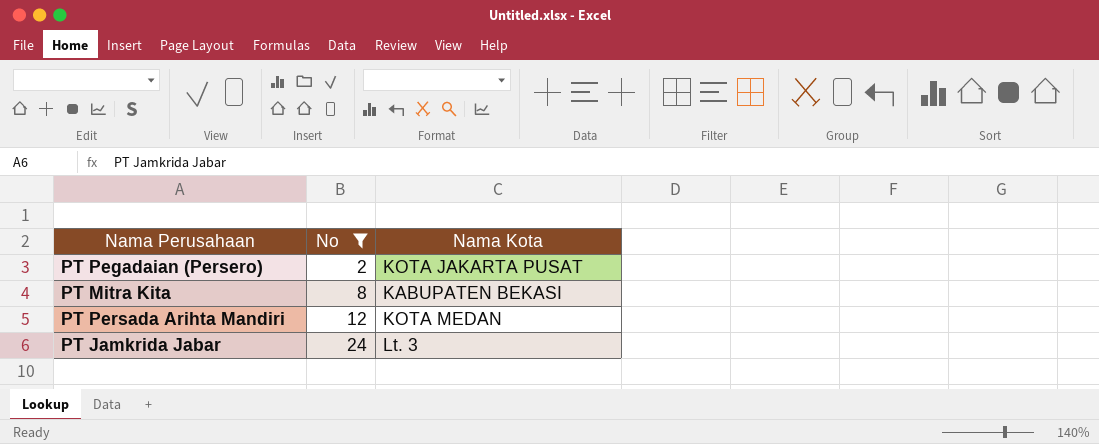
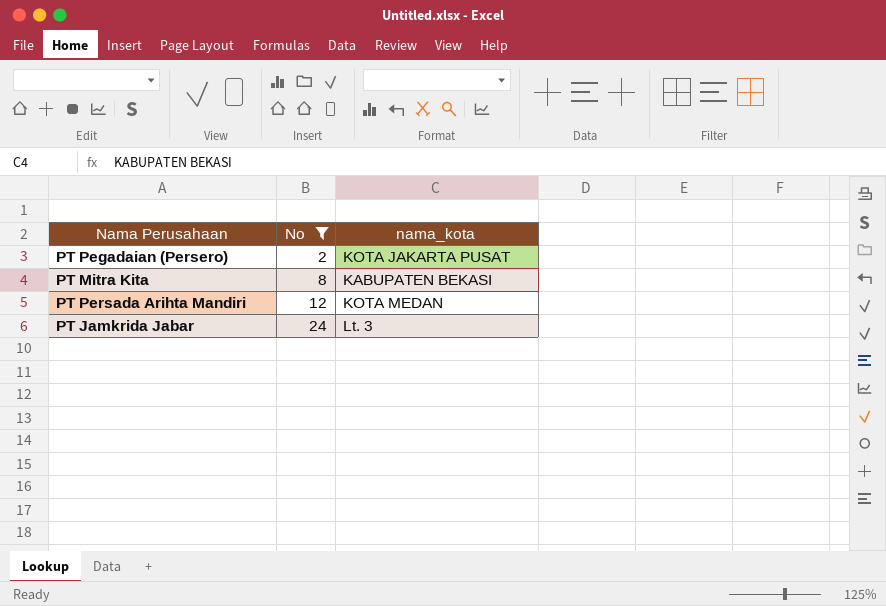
column name: Nama Kota -> nama_kota

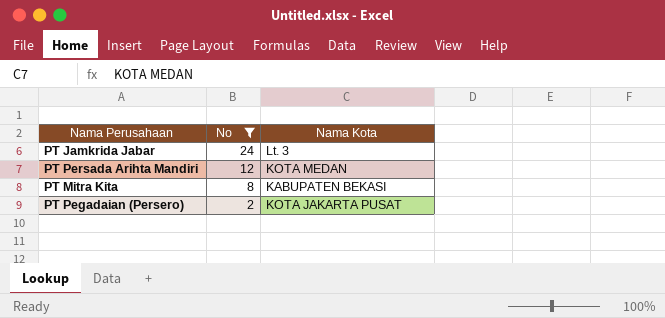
row order: No ascending -> No descending
column name: nama_kota -> Nama Kota

